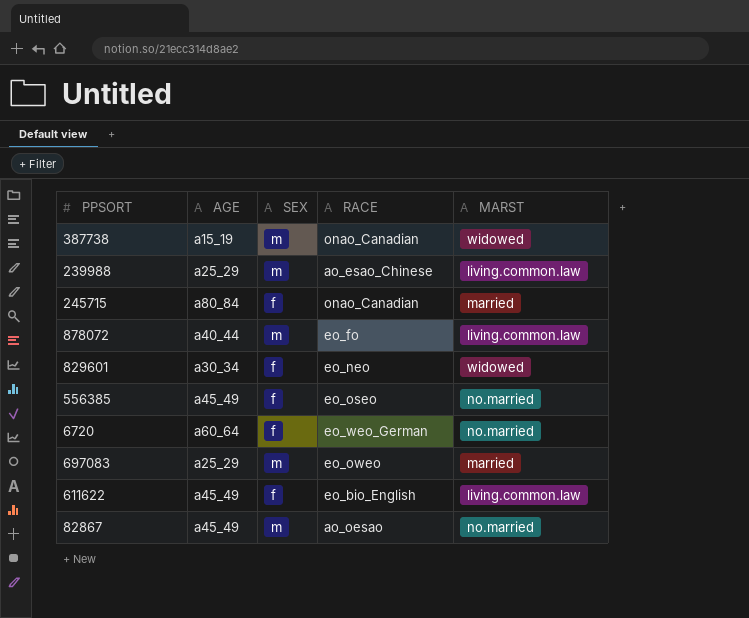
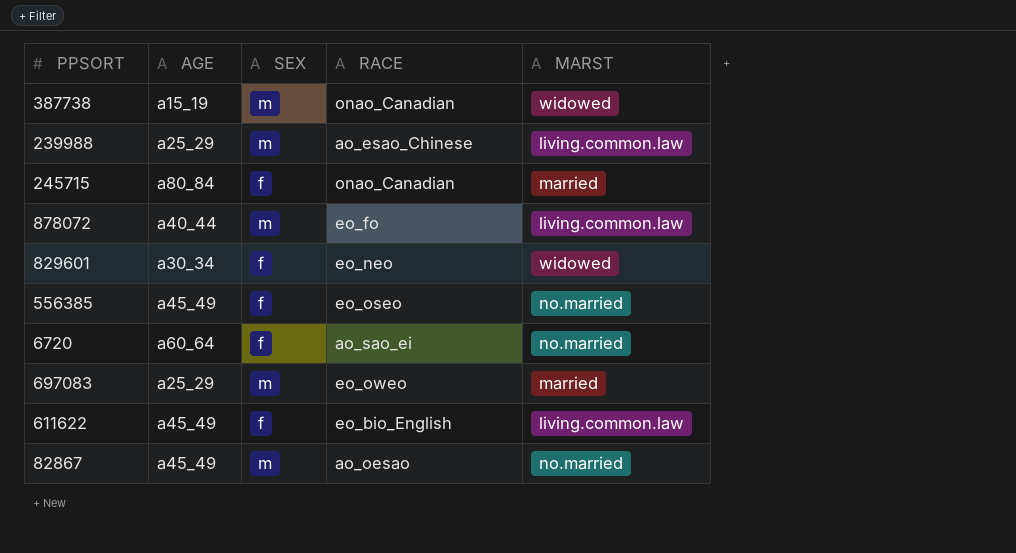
6720 | RACE: eo_weo_German -> ao_sao_ei

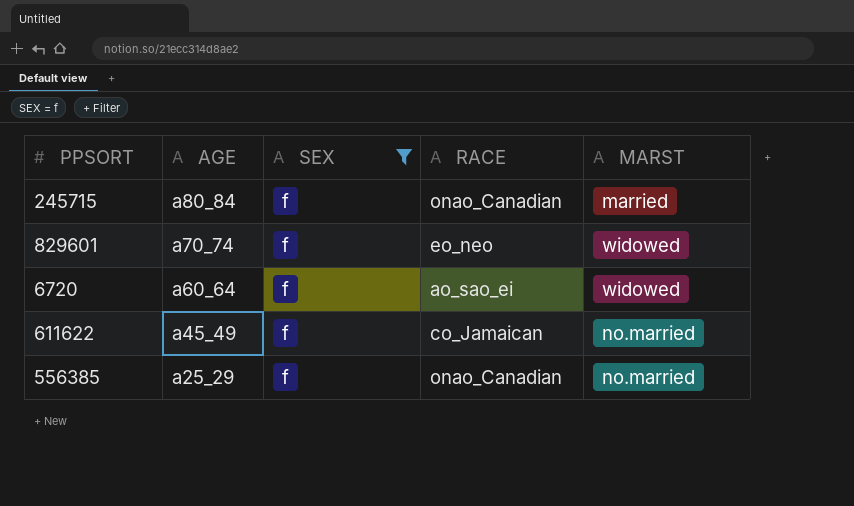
filter: none -> SEX = f
row order: none -> AGE descending
829601 | AGE: a30_34 -> a70_74
6720 | MARST: no.married -> widowed
611622 | RACE: eo_bio_English -> co_Jamaican
611622 | MARST: living.common.law -> no.married
556385 | AGE: a45_49 -> a25_29
556385 | RACE: eo_oseo -> onao_Canadian

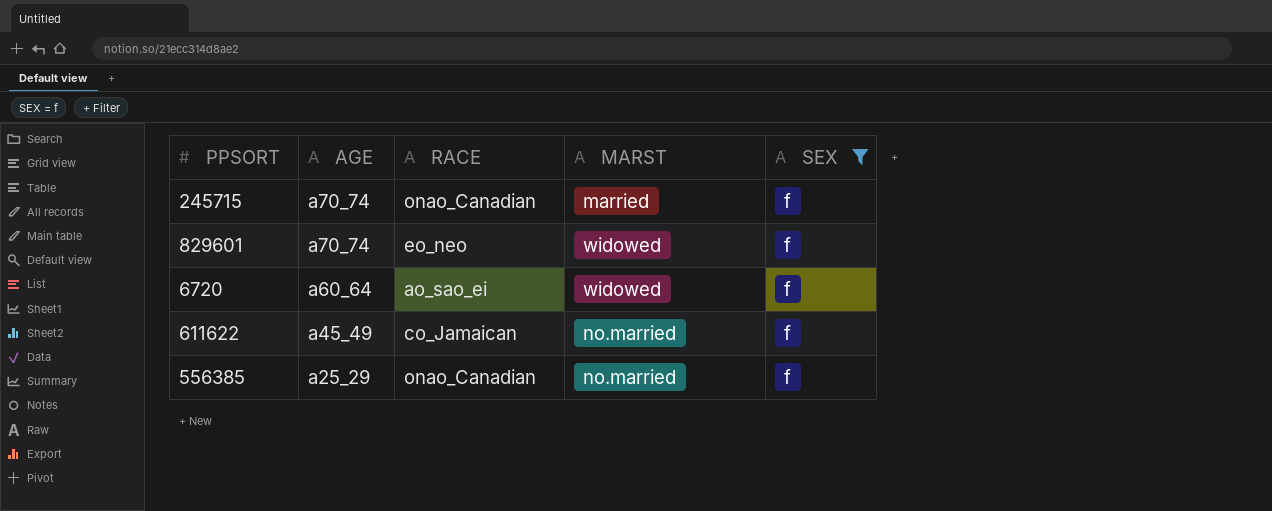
column SEX | position: 3 -> 5
245715 | AGE: a80_84 -> a70_74

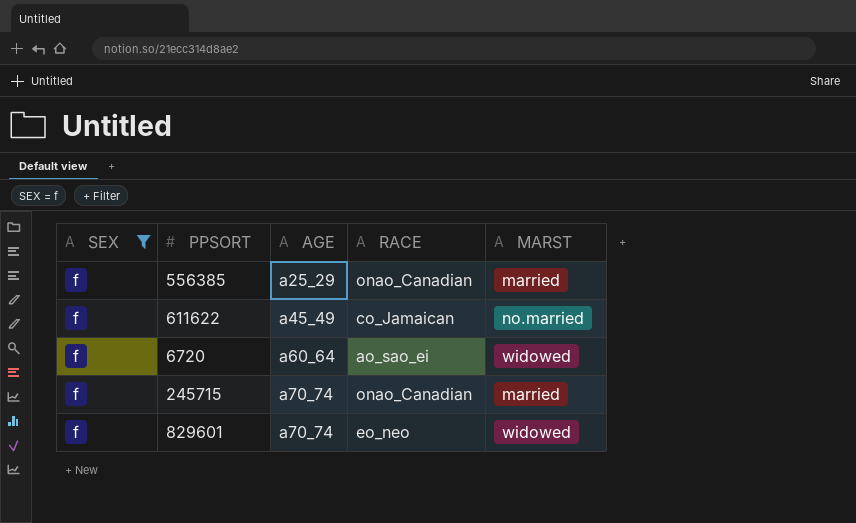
row order: AGE descending -> AGE ascending
column SEX | position: 5 -> 1
556385 | MARST: no.married -> married

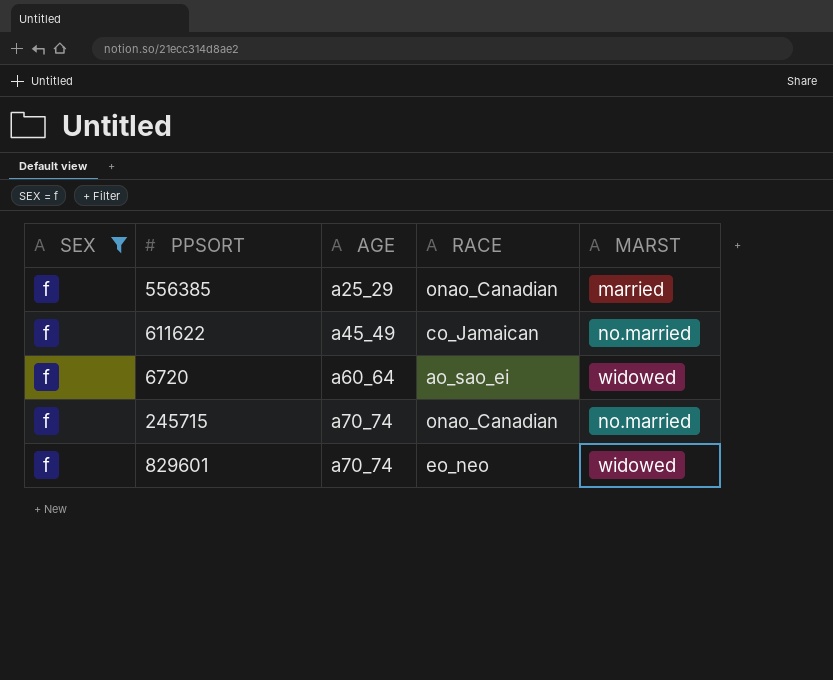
245715 | MARST: married -> no.married

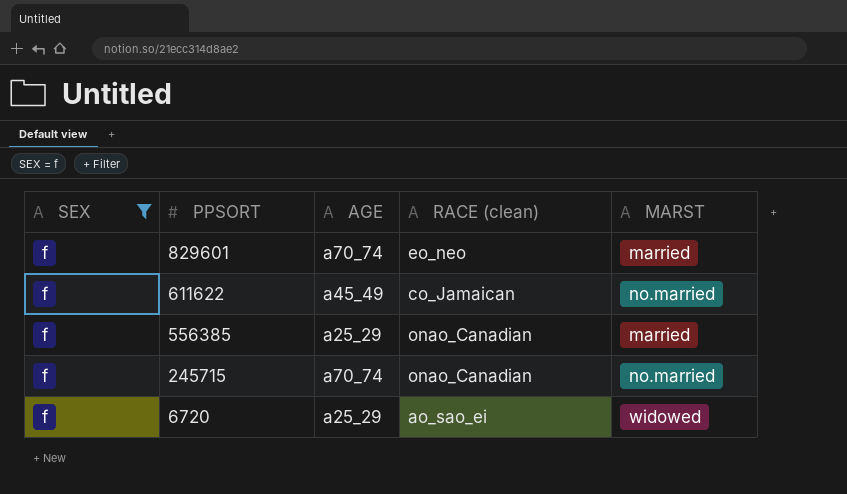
row order: AGE ascending -> PPSORT descending
column name: RACE -> RACE (clean)
829601 | MARST: widowed -> married
6720 | AGE: a60_64 -> a25_29

